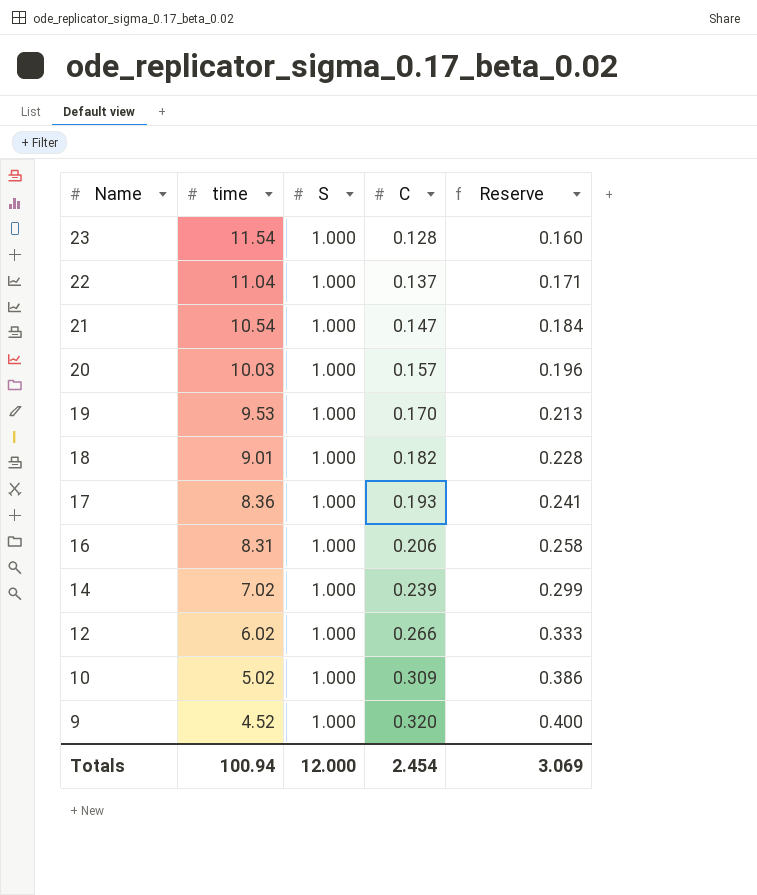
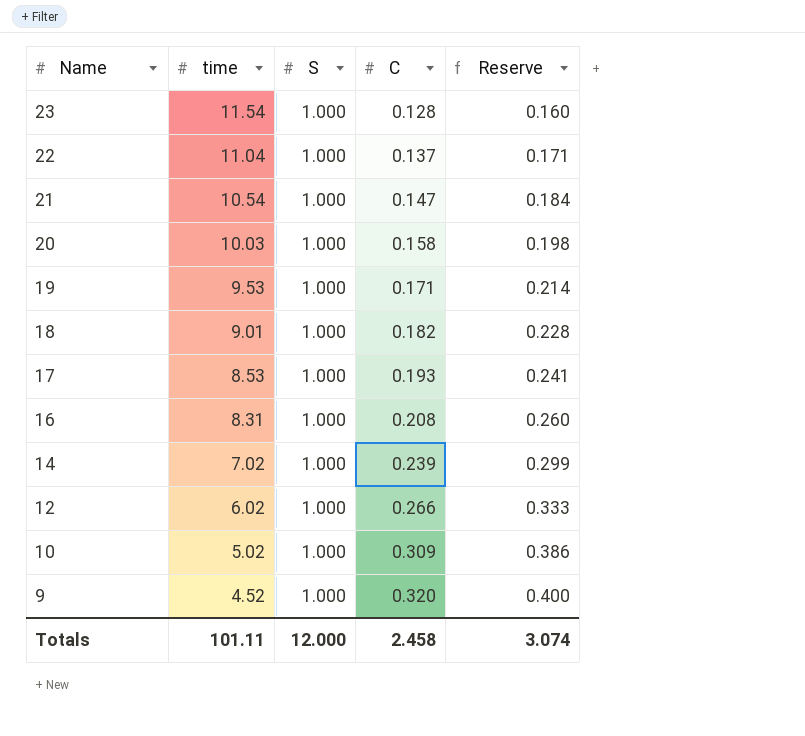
20 | C: 0.157 -> 0.158
20 | Reserve: 0.196 -> 0.198
19 | C: 0.170 -> 0.171
19 | Reserve: 0.213 -> 0.214
17 | time: 8.36 -> 8.53
16 | C: 0.206 -> 0.208
16 | Reserve: 0.258 -> 0.260
Totals | time: 100.94 -> 101.11
Totals | C: 2.454 -> 2.458
Totals | Reserve: 3.069 -> 3.074

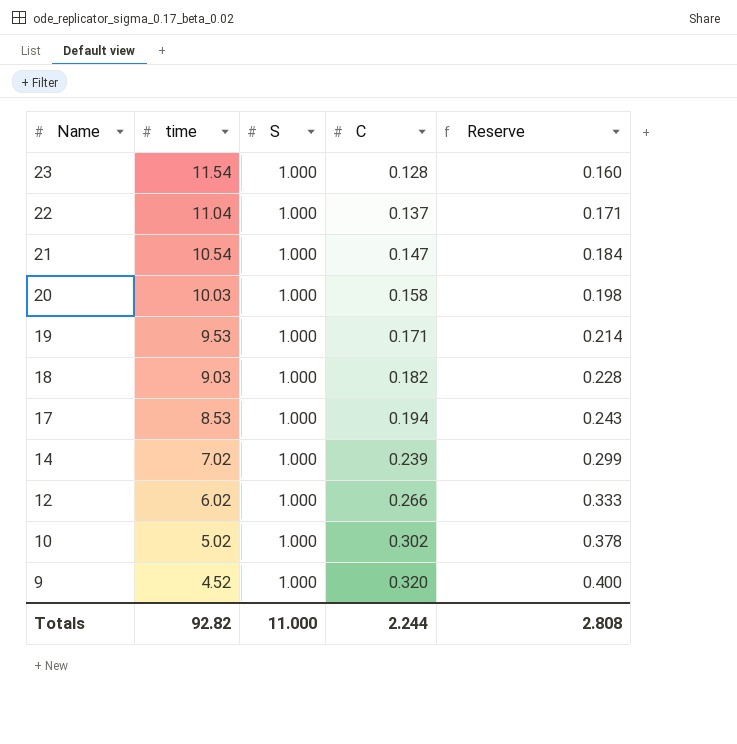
row 16: 8.31 | 1.000 | 0.208 | 0.260 -> none
18 | time: 9.01 -> 9.03
17 | C: 0.193 -> 0.194
17 | Reserve: 0.241 -> 0.243
10 | C: 0.309 -> 0.302
10 | Reserve: 0.386 -> 0.378
Totals | time: 101.11 -> 92.82
Totals | S: 12.000 -> 11.000
Totals | C: 2.458 -> 2.244
Totals | Reserve: 3.074 -> 2.808

